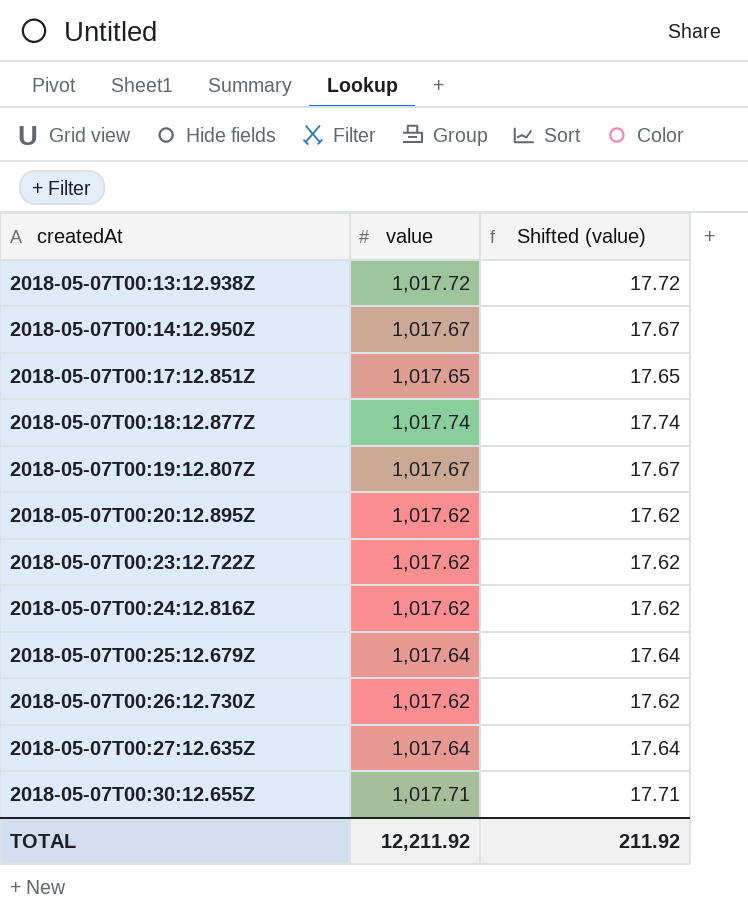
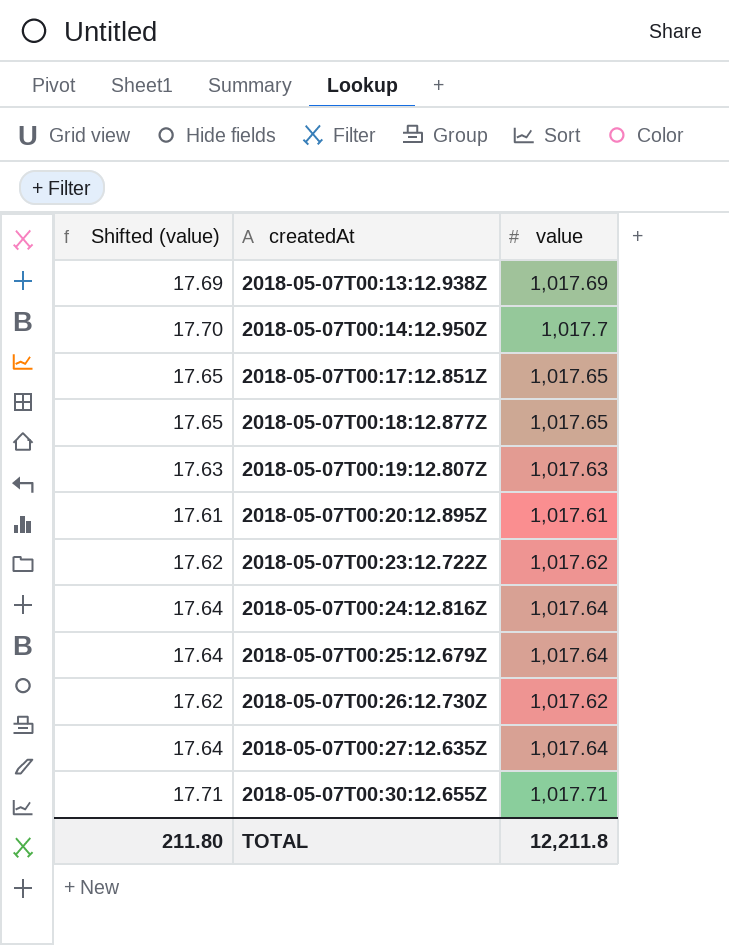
column Shifted (value) | position: 3 -> 1
2018-05-07T00:13:12.938Z | Shifted (value): 17.72 -> 17.69
2018-05-07T00:13:12.938Z | value: 1,017.72 -> 1,017.69
2018-05-07T00:14:12.950Z | Shifted (value): 17.67 -> 17.70
2018-05-07T00:14:12.950Z | value: 1,017.67 -> 1,017.7
2018-05-07T00:18:12.877Z | Shifted (value): 17.74 -> 17.65
2018-05-07T00:18:12.877Z | value: 1,017.74 -> 1,017.65
2018-05-07T00:19:12.807Z | Shifted (value): 17.67 -> 17.63
2018-05-07T00:19:12.807Z | value: 1,017.67 -> 1,017.63
2018-05-07T00:20:12.895Z | Shifted (value): 17.62 -> 17.61
2018-05-07T00:20:12.895Z | value: 1,017.62 -> 1,017.61
2018-05-07T00:24:12.816Z | Shifted (value): 17.62 -> 17.64
2018-05-07T00:24:12.816Z | value: 1,017.62 -> 1,017.64
TOTAL | Shifted (value): 211.92 -> 211.80
TOTAL | value: 12,211.92 -> 12,211.8

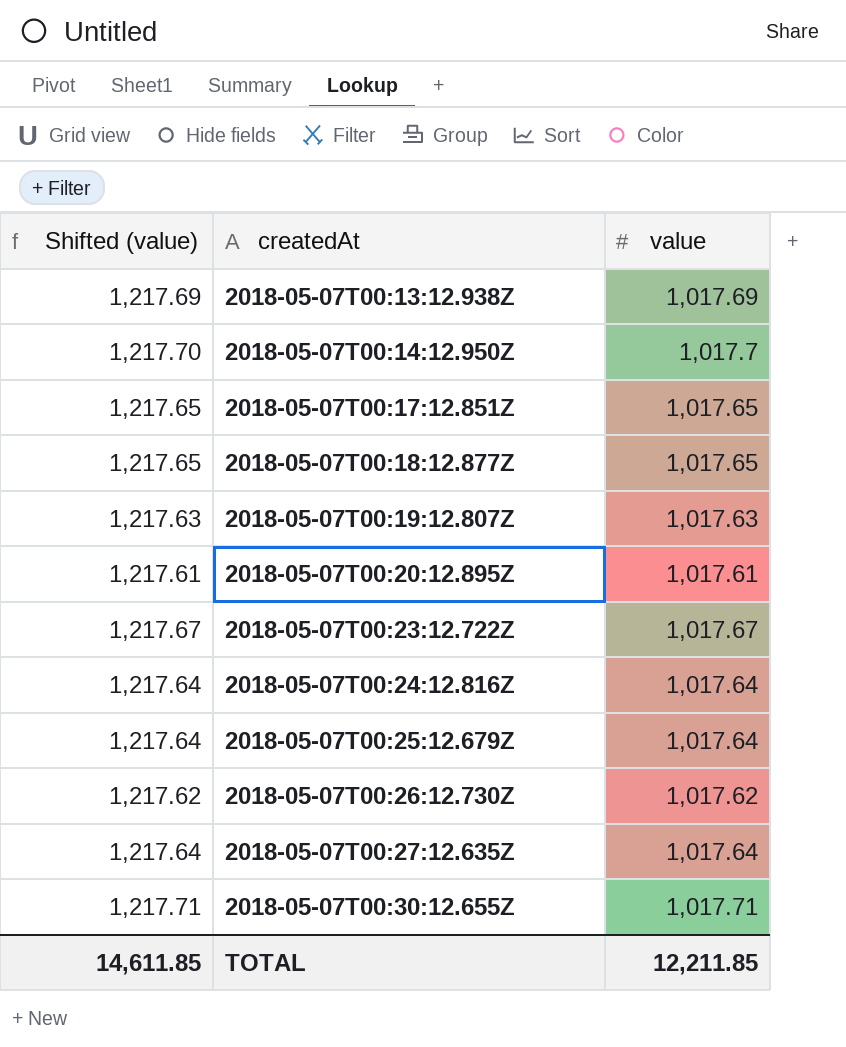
column Shifted (value) | formula: [value] - 1000 -> [value] + 200
2018-05-07T00:23:12.722Z | value: 1,017.62 -> 1,017.67
TOTAL | Shifted (value): 211.80 -> 14,611.85
TOTAL | value: 12,211.8 -> 12,211.85

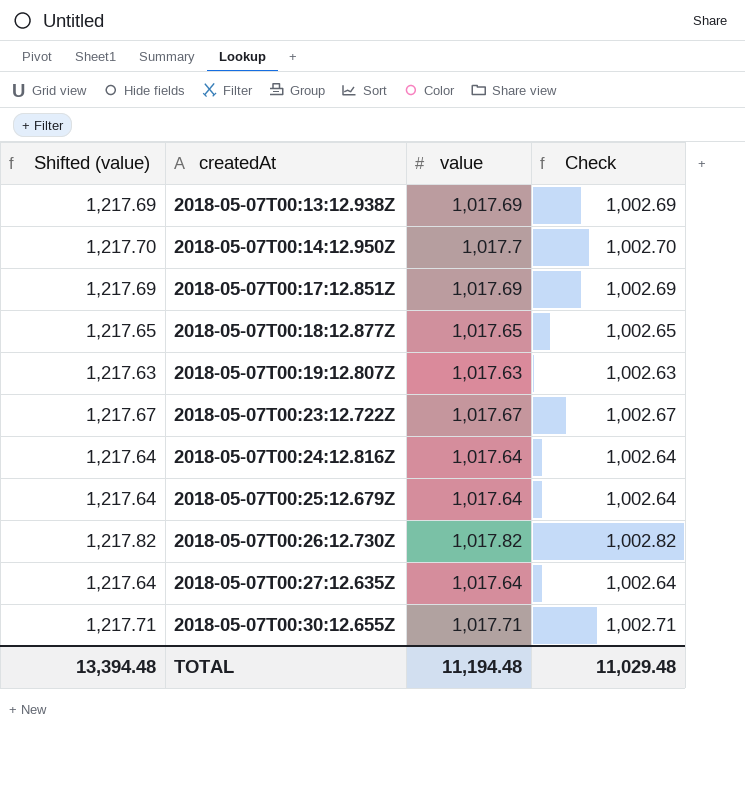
column Check | formula: none -> [value] - 15
row 2018-05-07T00:20:12.895Z: 1,217.61 | 1,017.61 -> none
2018-05-07T00:17:12.851Z | Shifted (value): 1,217.65 -> 1,217.69
2018-05-07T00:17:12.851Z | value: 1,017.65 -> 1,017.69
2018-05-07T00:26:12.730Z | Shifted (value): 1,217.62 -> 1,217.82
2018-05-07T00:26:12.730Z | value: 1,017.62 -> 1,017.82
TOTAL | Shifted (value): 14,611.85 -> 13,394.48
TOTAL | value: 12,211.85 -> 11,194.48

